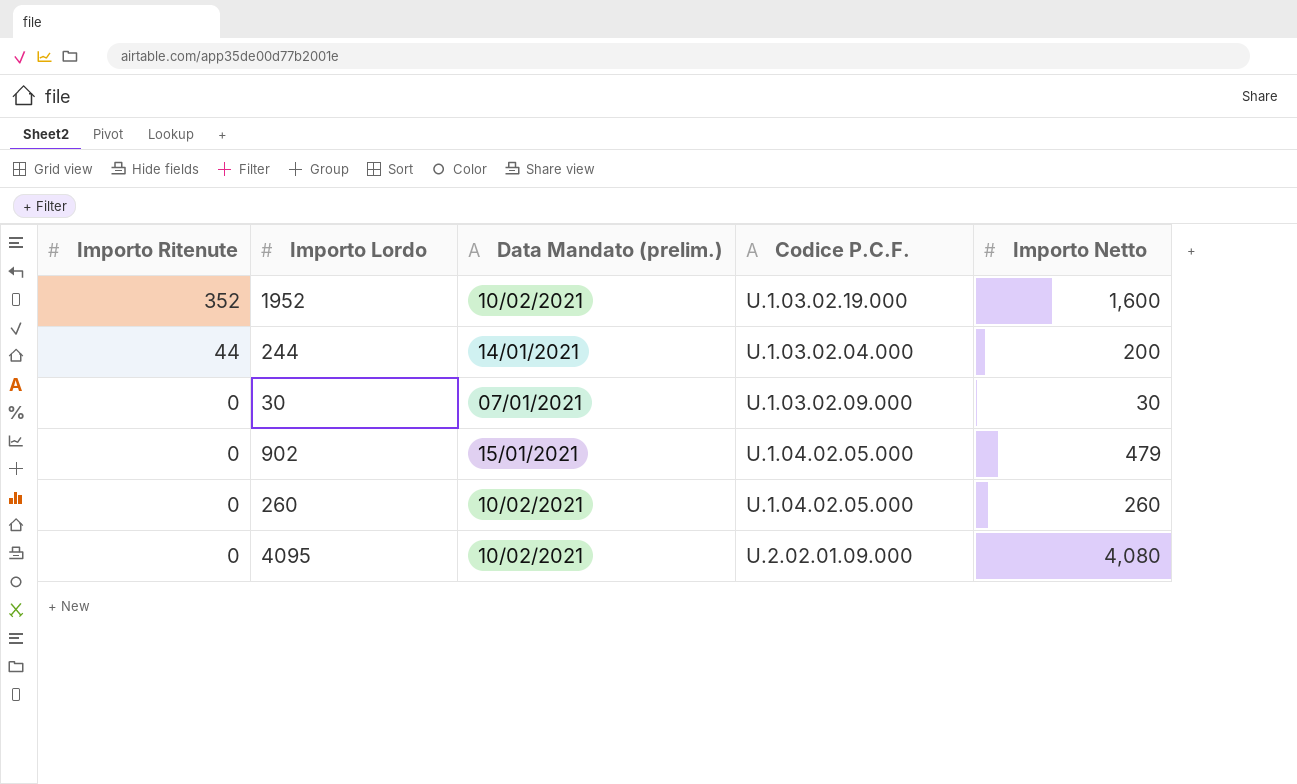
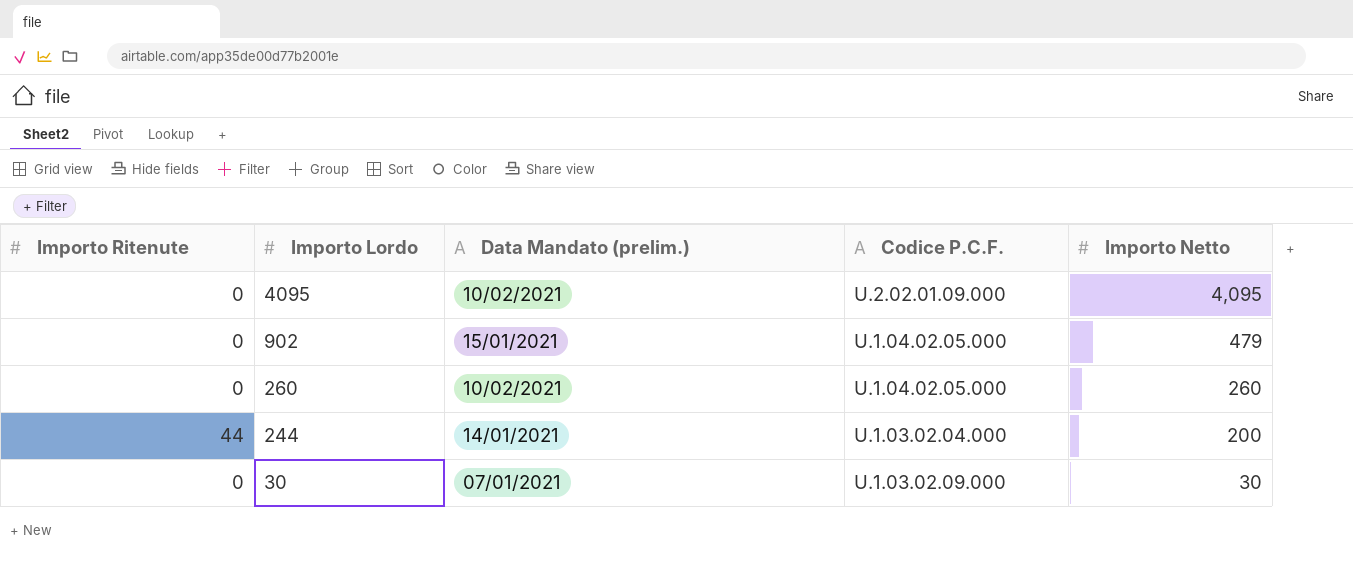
row order: Importo Ritenute descending -> Importo Lordo descending
row 1952: 352 | 10/02/2021 | U.1.03.02.19.000 | 1,600 -> none
4095 | Importo Netto: 4,080 -> 4,095

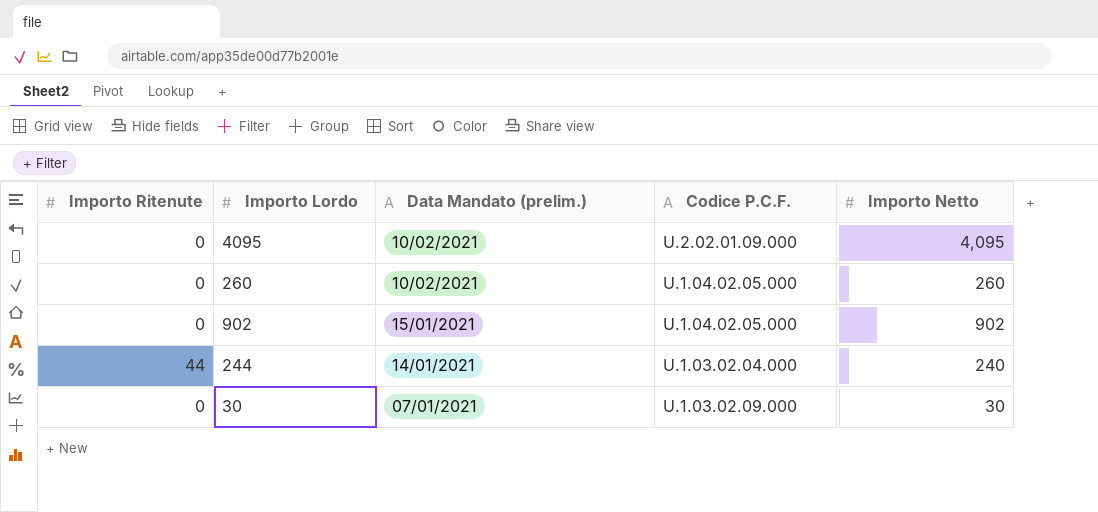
row order: Importo Lordo descending -> Data Mandato (prelim.) descending
902 | Importo Netto: 479 -> 902
244 | Importo Netto: 200 -> 240

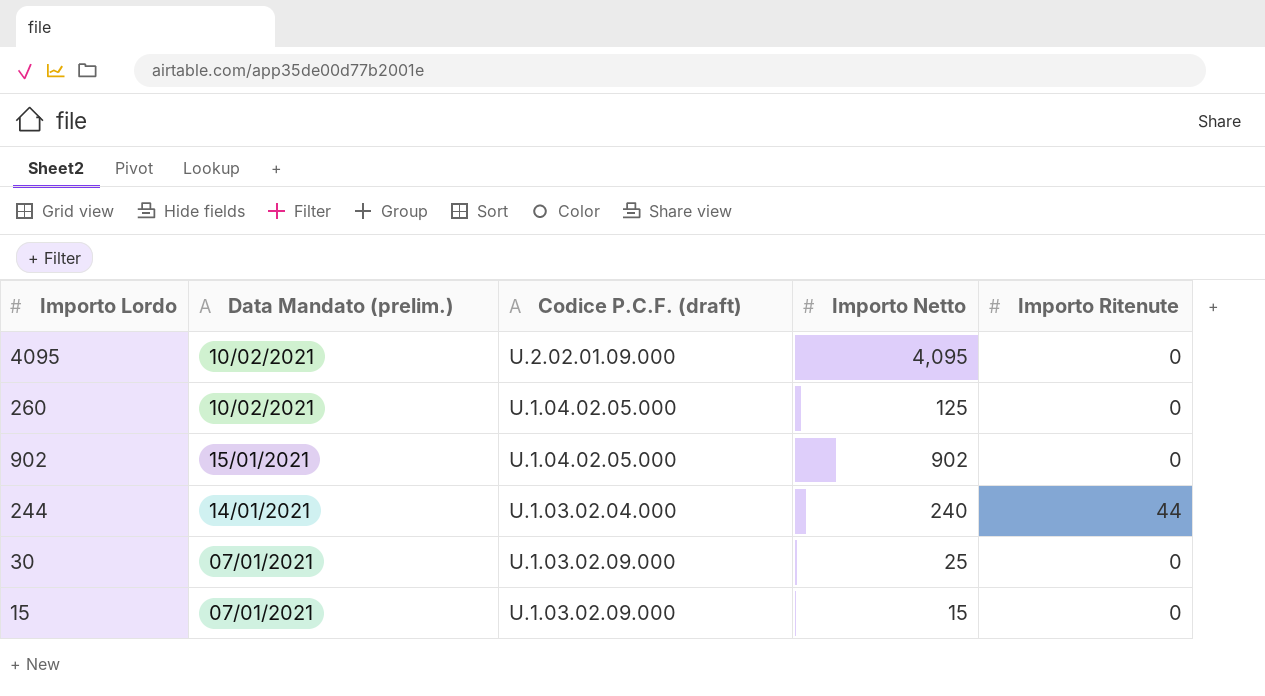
column name: Codice P.C.F. -> Codice P.C.F. (draft)
column Importo Ritenute | position: 1 -> 5
260 | Importo Netto: 260 -> 125
30 | Importo Netto: 30 -> 25
row 15: none -> 07/01/2021 | U.1.03.02.09.000 | 15 | 0

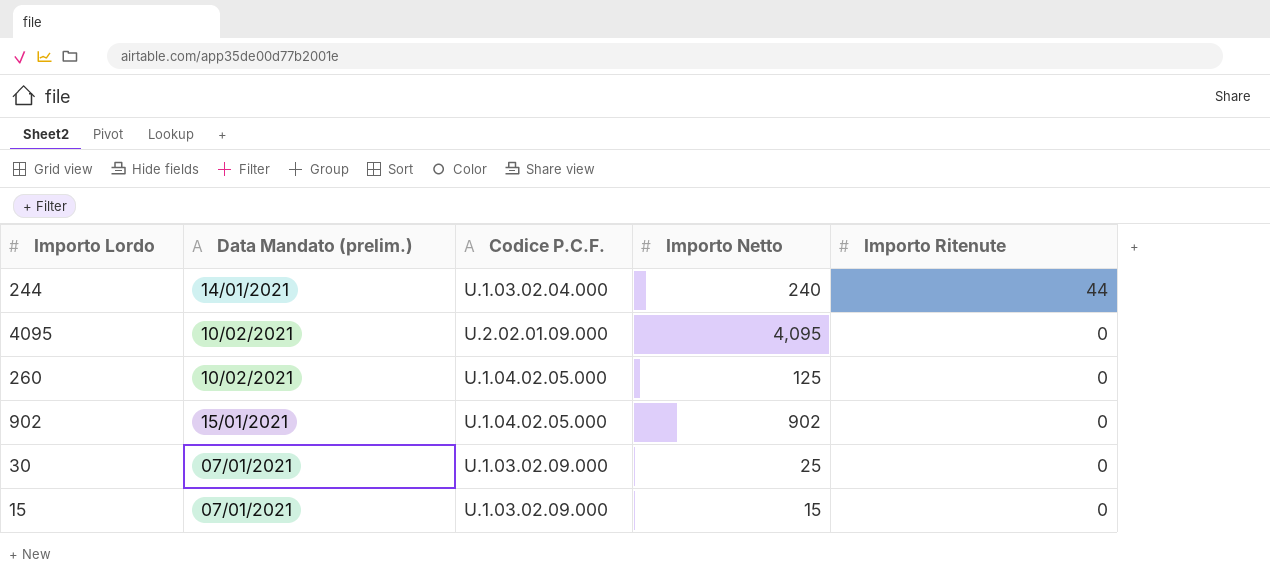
row order: Data Mandato (prelim.) descending -> Importo Ritenute descending
column name: Codice P.C.F. (draft) -> Codice P.C.F.

